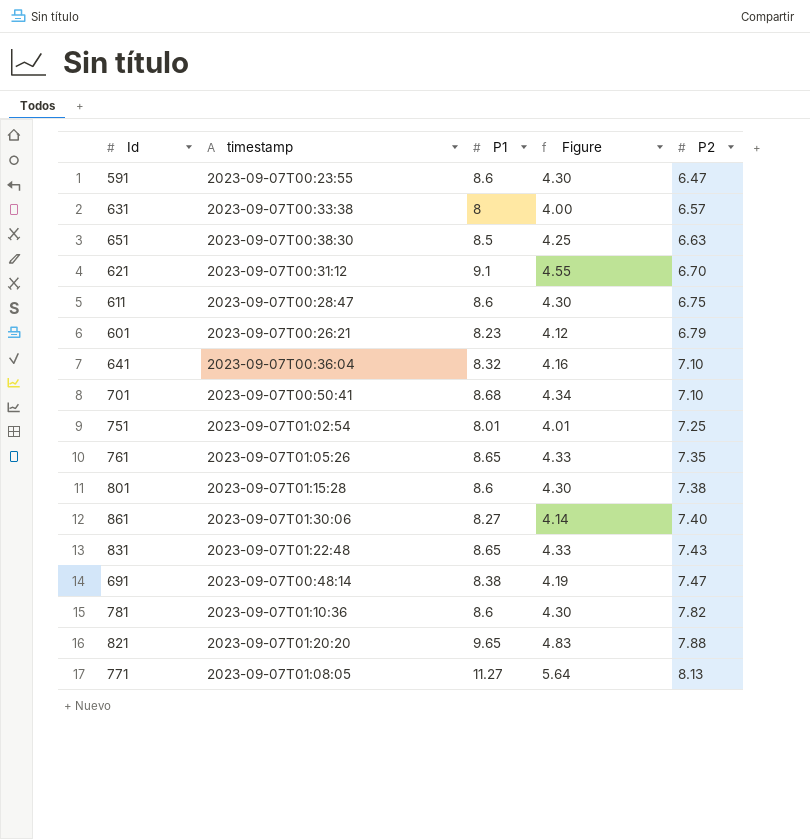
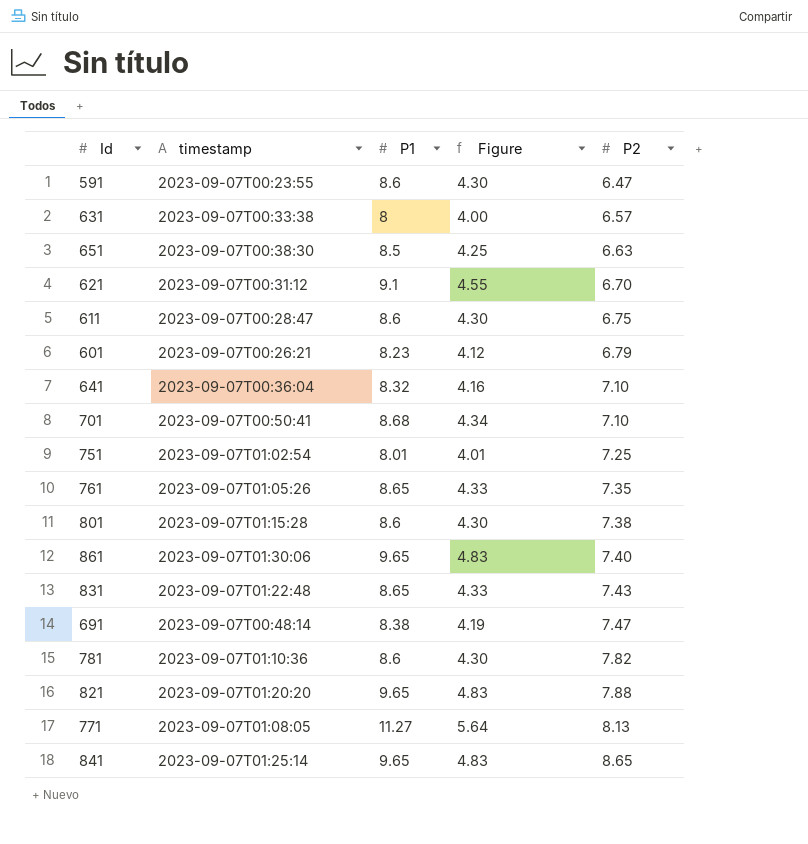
861 | P1: 8.27 -> 9.65
861 | Figure: 4.14 -> 4.83
row 841: none -> 2023-09-07T01:25:14 | 9.65 | 4.83 | 8.65

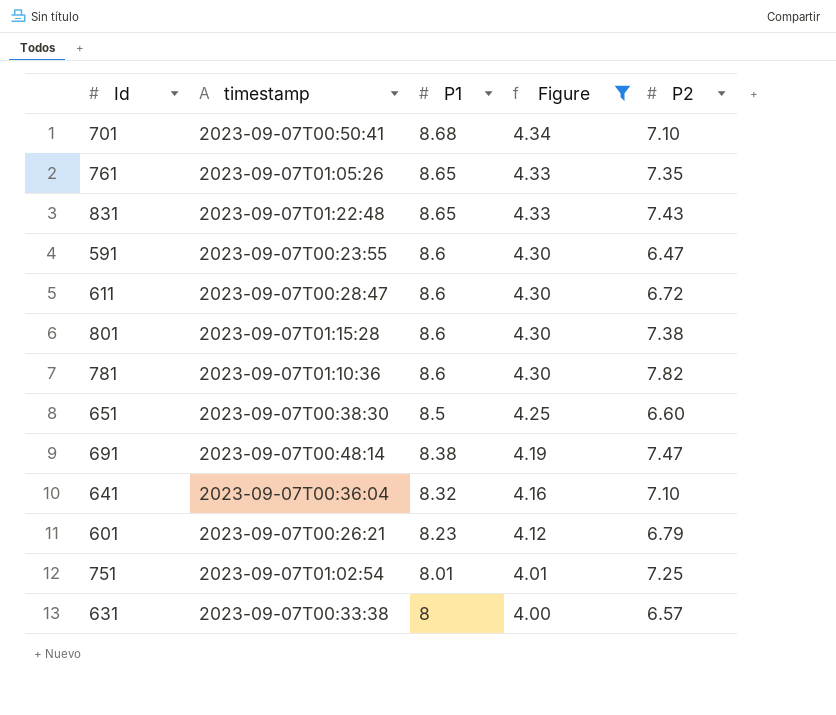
filter: none -> Figure <= 4.34
row order: P2 ascending -> P1 descending
611 | P2: 6.75 -> 6.72
651 | P2: 6.63 -> 6.60

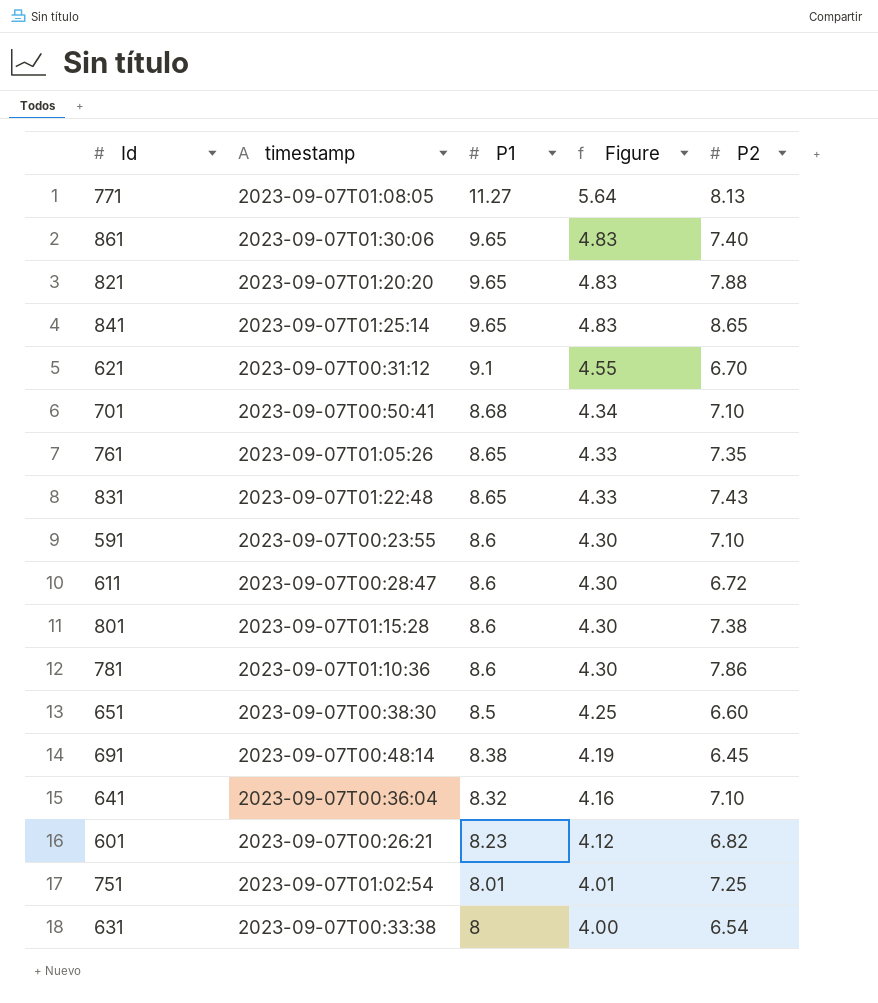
filter: Figure <= 4.34 -> none
591 | P2: 6.47 -> 7.10
781 | P2: 7.82 -> 7.86
691 | P2: 7.47 -> 6.45
601 | P2: 6.79 -> 6.82
631 | P2: 6.57 -> 6.54

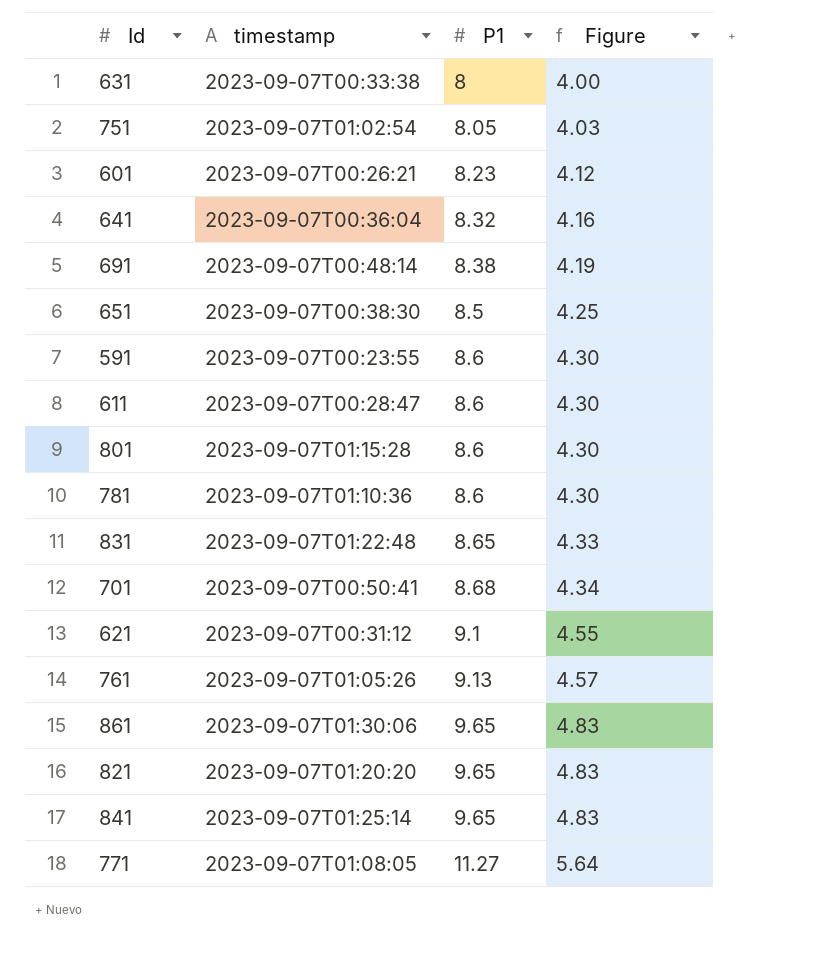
row order: P1 descending -> P1 ascending
column P2 | position: 5 -> none
751 | P1: 8.01 -> 8.05
751 | Figure: 4.01 -> 4.03
761 | P1: 8.65 -> 9.13
761 | Figure: 4.33 -> 4.57

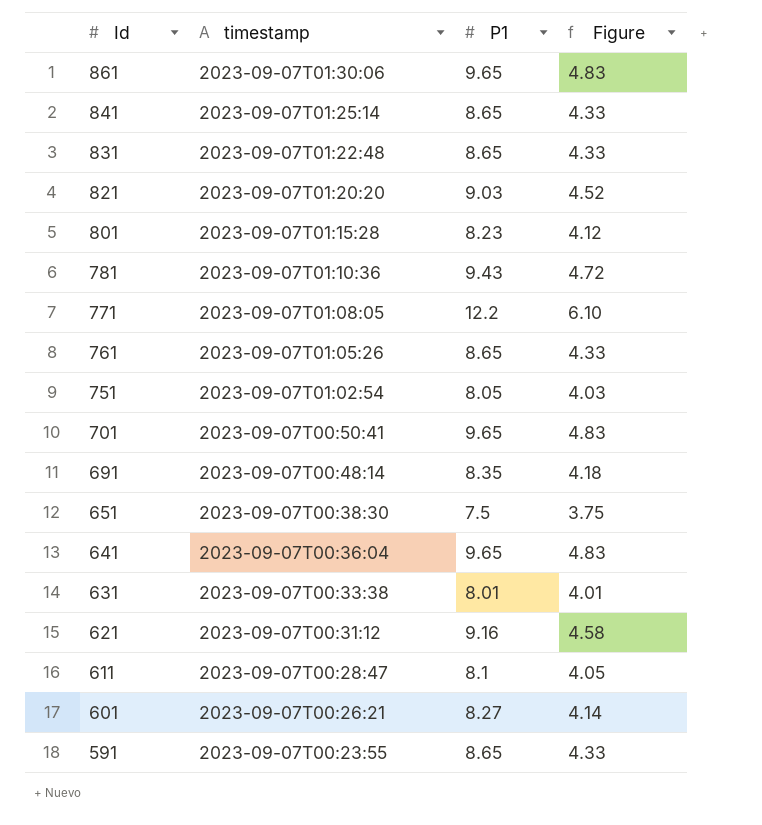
row order: P1 ascending -> Id descending
841 | P1: 9.65 -> 8.65
841 | Figure: 4.83 -> 4.33
821 | P1: 9.65 -> 9.03
821 | Figure: 4.83 -> 4.52
801 | P1: 8.6 -> 8.23
801 | Figure: 4.30 -> 4.12
781 | P1: 8.6 -> 9.43
781 | Figure: 4.30 -> 4.72
771 | P1: 11.27 -> 12.2
771 | Figure: 5.64 -> 6.10
761 | P1: 9.13 -> 8.65
761 | Figure: 4.57 -> 4.33
701 | P1: 8.68 -> 9.65
701 | Figure: 4.34 -> 4.83
691 | P1: 8.38 -> 8.35
691 | Figure: 4.19 -> 4.18
651 | P1: 8.5 -> 7.5
651 | Figure: 4.25 -> 3.75
641 | P1: 8.32 -> 9.65
641 | Figure: 4.16 -> 4.83
631 | P1: 8 -> 8.01
631 | Figure: 4.00 -> 4.01
621 | P1: 9.1 -> 9.16
621 | Figure: 4.55 -> 4.58
611 | P1: 8.6 -> 8.1
611 | Figure: 4.30 -> 4.05
601 | P1: 8.23 -> 8.27
601 | Figure: 4.12 -> 4.14
591 | P1: 8.6 -> 8.65
591 | Figure: 4.30 -> 4.33

